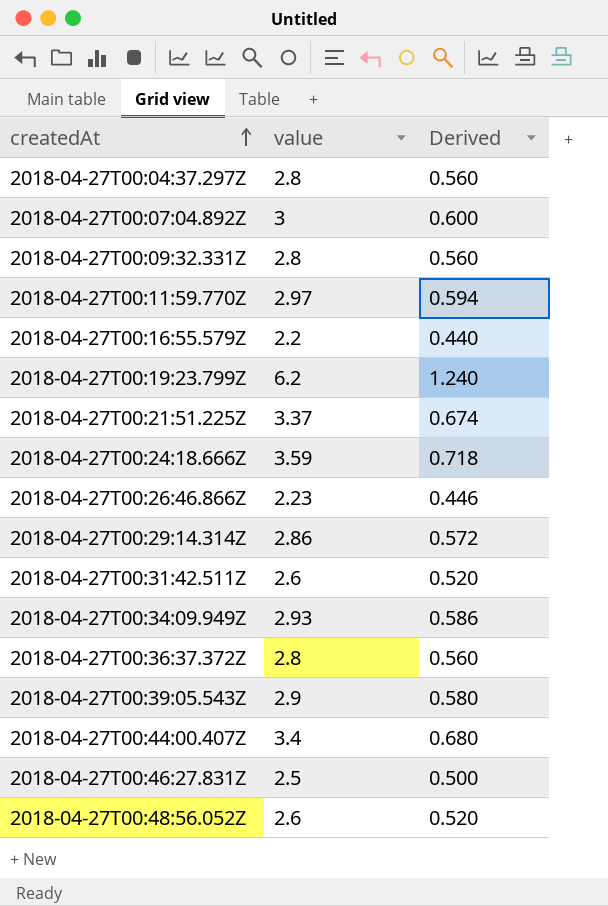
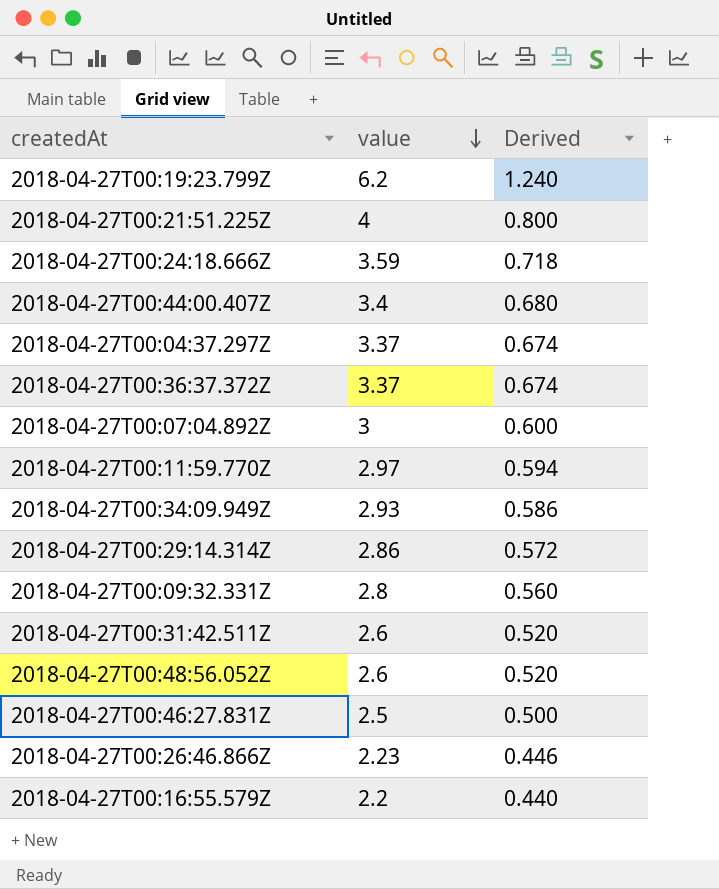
row order: createdAt ascending -> value descending
row 2018-04-27T00:39:05.543Z: 2.9 | 0.580 -> none
2018-04-27T00:21:51.225Z | value: 3.37 -> 4
2018-04-27T00:21:51.225Z | Derived: 0.674 -> 0.800
2018-04-27T00:04:37.297Z | value: 2.8 -> 3.37
2018-04-27T00:04:37.297Z | Derived: 0.560 -> 0.674
2018-04-27T00:36:37.372Z | value: 2.8 -> 3.37
2018-04-27T00:36:37.372Z | Derived: 0.560 -> 0.674

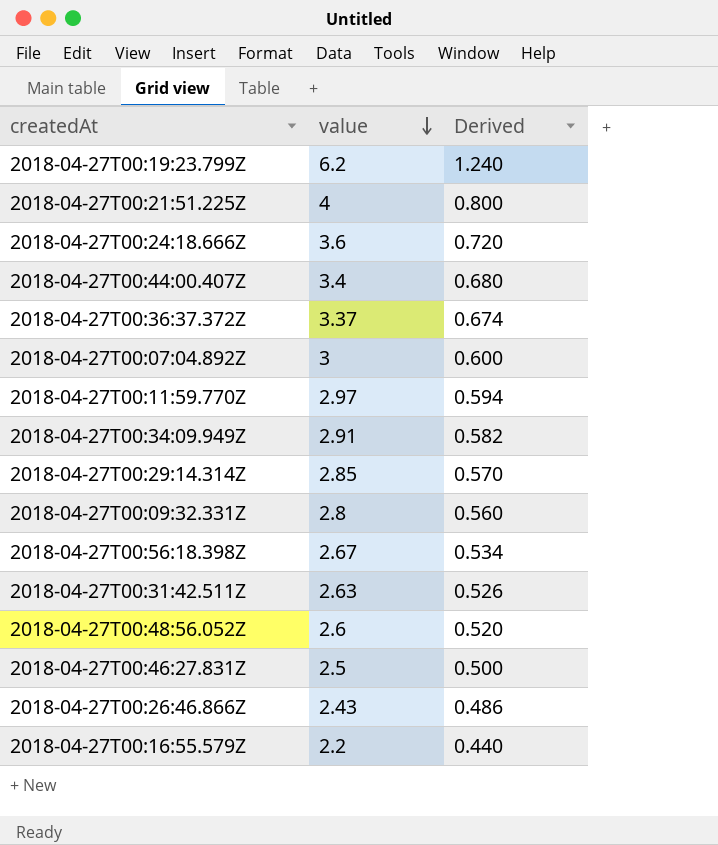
row 2018-04-27T00:04:37.297Z: 3.37 | 0.674 -> none
2018-04-27T00:24:18.666Z | value: 3.59 -> 3.6
2018-04-27T00:24:18.666Z | Derived: 0.718 -> 0.720
2018-04-27T00:34:09.949Z | value: 2.93 -> 2.91
2018-04-27T00:34:09.949Z | Derived: 0.586 -> 0.582
2018-04-27T00:29:14.314Z | value: 2.86 -> 2.85
2018-04-27T00:29:14.314Z | Derived: 0.572 -> 0.570
row 2018-04-27T00:56:18.398Z: none -> 2.67 | 0.534
2018-04-27T00:31:42.511Z | value: 2.6 -> 2.63
2018-04-27T00:31:42.511Z | Derived: 0.520 -> 0.526
2018-04-27T00:26:46.866Z | value: 2.23 -> 2.43
2018-04-27T00:26:46.866Z | Derived: 0.446 -> 0.486

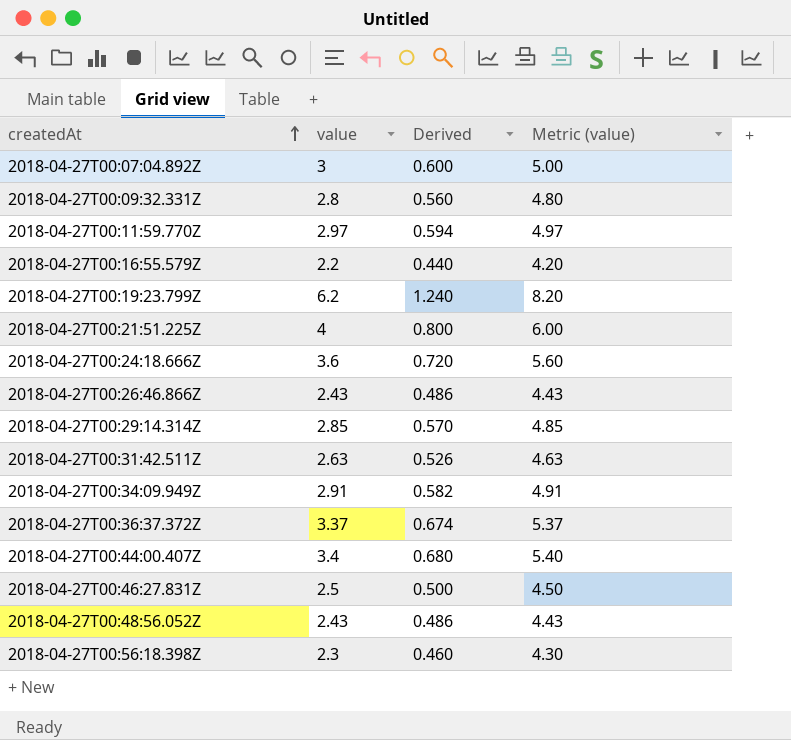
row order: value descending -> createdAt ascending
column Metric (value) | formula: none -> [value] + 2
2018-04-27T00:48:56.052Z | value: 2.6 -> 2.43
2018-04-27T00:48:56.052Z | Derived: 0.520 -> 0.486
2018-04-27T00:56:18.398Z | value: 2.67 -> 2.3
2018-04-27T00:56:18.398Z | Derived: 0.534 -> 0.460

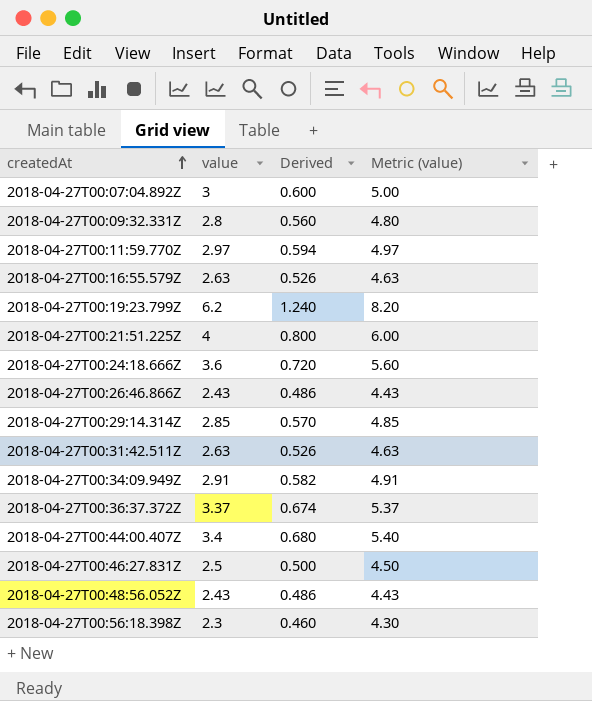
2018-04-27T00:16:55.579Z | value: 2.2 -> 2.63
2018-04-27T00:16:55.579Z | Derived: 0.440 -> 0.526
2018-04-27T00:16:55.579Z | Metric (value): 4.20 -> 4.63

